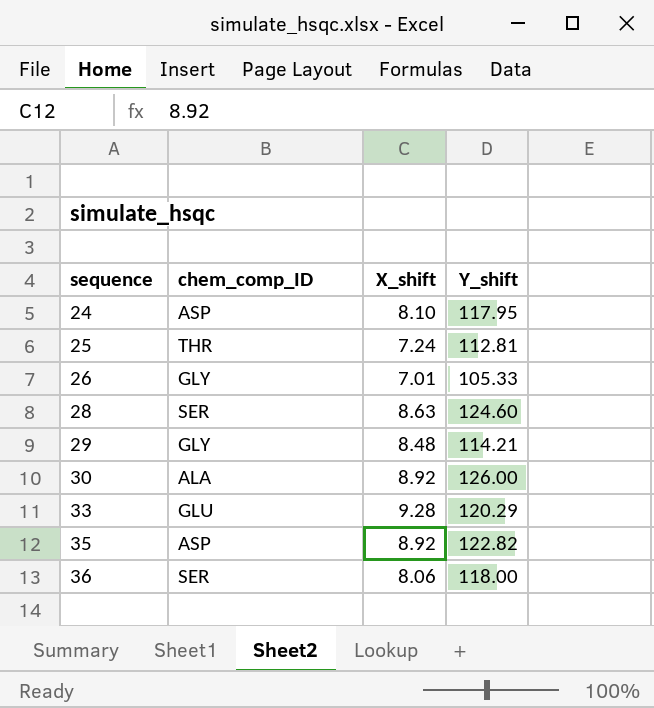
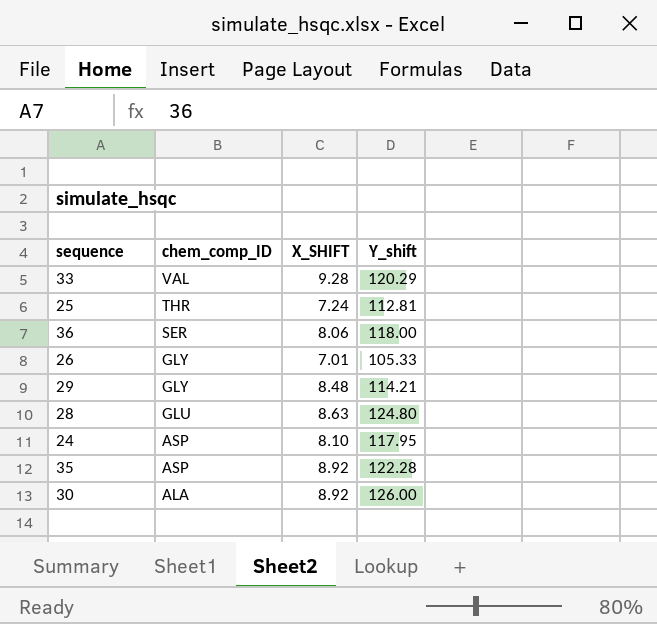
row order: sequence ascending -> chem_comp_ID descending
column name: X_shift -> X_SHIFT
33 | chem_comp_ID: GLU -> VAL
28 | chem_comp_ID: SER -> GLU
28 | Y_shift: 124.60 -> 124.80
35 | Y_shift: 122.82 -> 122.28

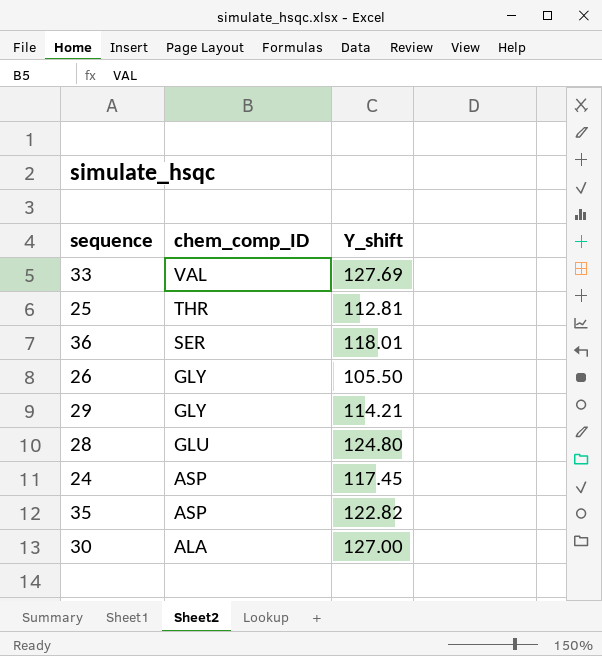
column X_SHIFT | position: 3 -> none
33 | Y_shift: 120.29 -> 127.69
36 | Y_shift: 118.00 -> 118.01
26 | Y_shift: 105.33 -> 105.50
24 | Y_shift: 117.95 -> 117.45
35 | Y_shift: 122.28 -> 122.82
30 | Y_shift: 126.00 -> 127.00

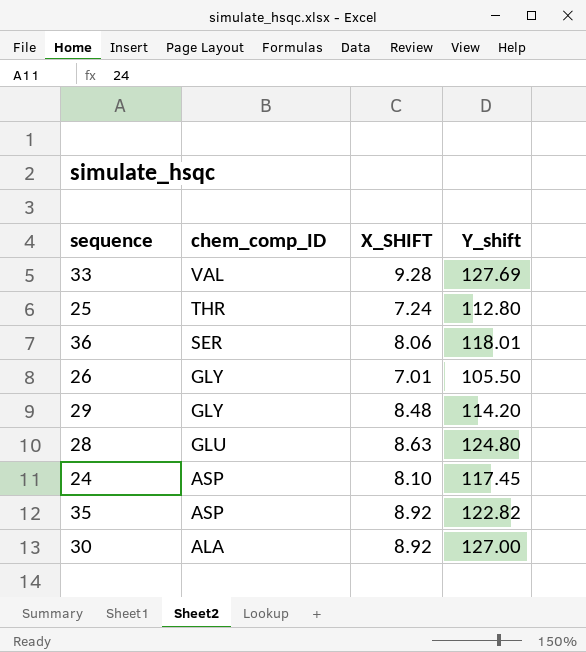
column X_SHIFT | position: none -> 3
25 | Y_shift: 112.81 -> 112.80
29 | Y_shift: 114.21 -> 114.20

